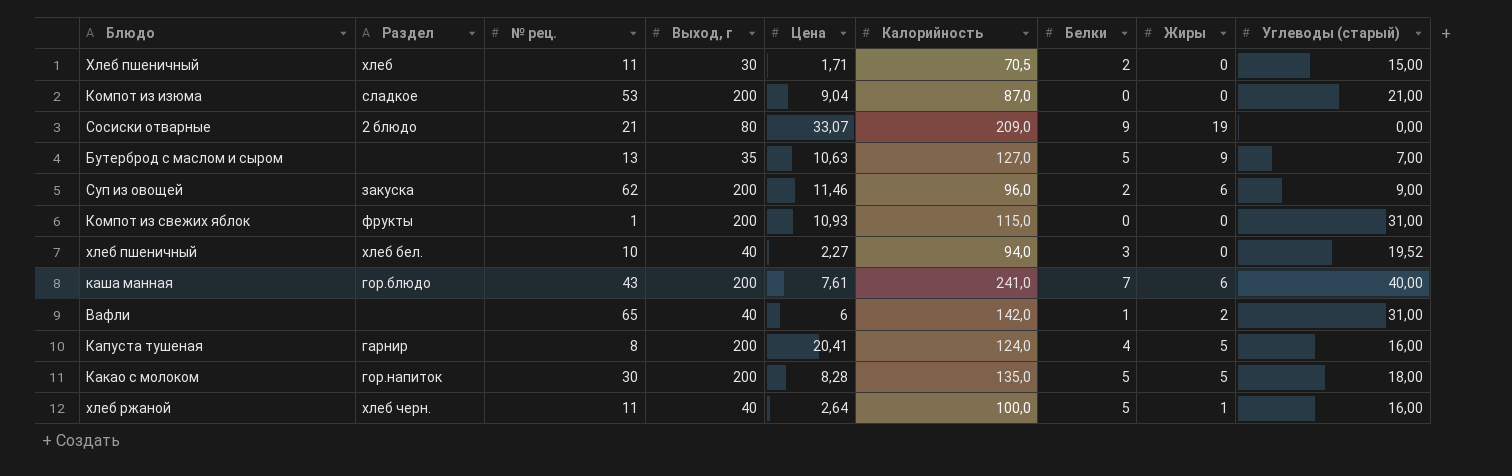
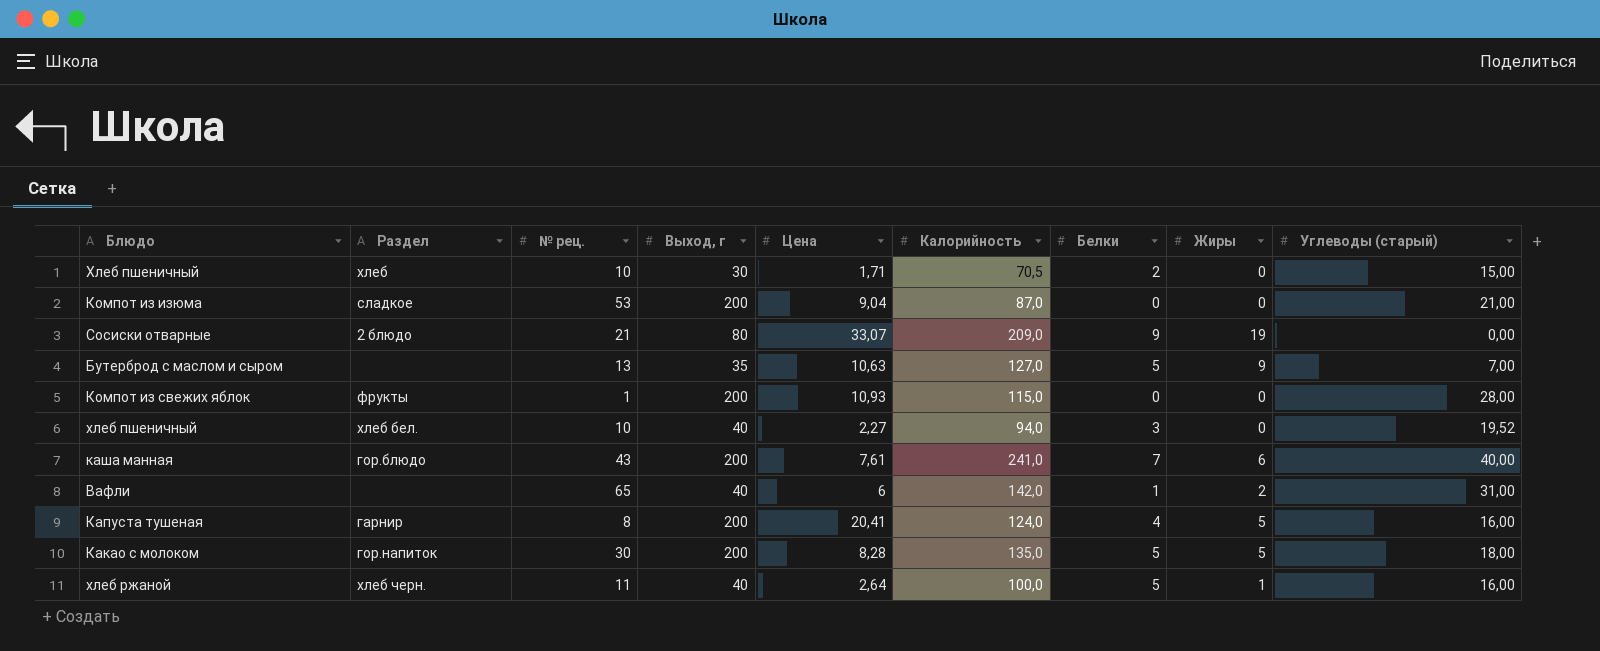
row Суп из овощей: закуска | 62 | 200 | 11,46 | 96,0 | 2 | 6 | 9,00 -> none
Хлеб пшеничный | № рец.: 11 -> 10
Компот из свежих яблок | Углеводы (старый): 31,00 -> 28,00

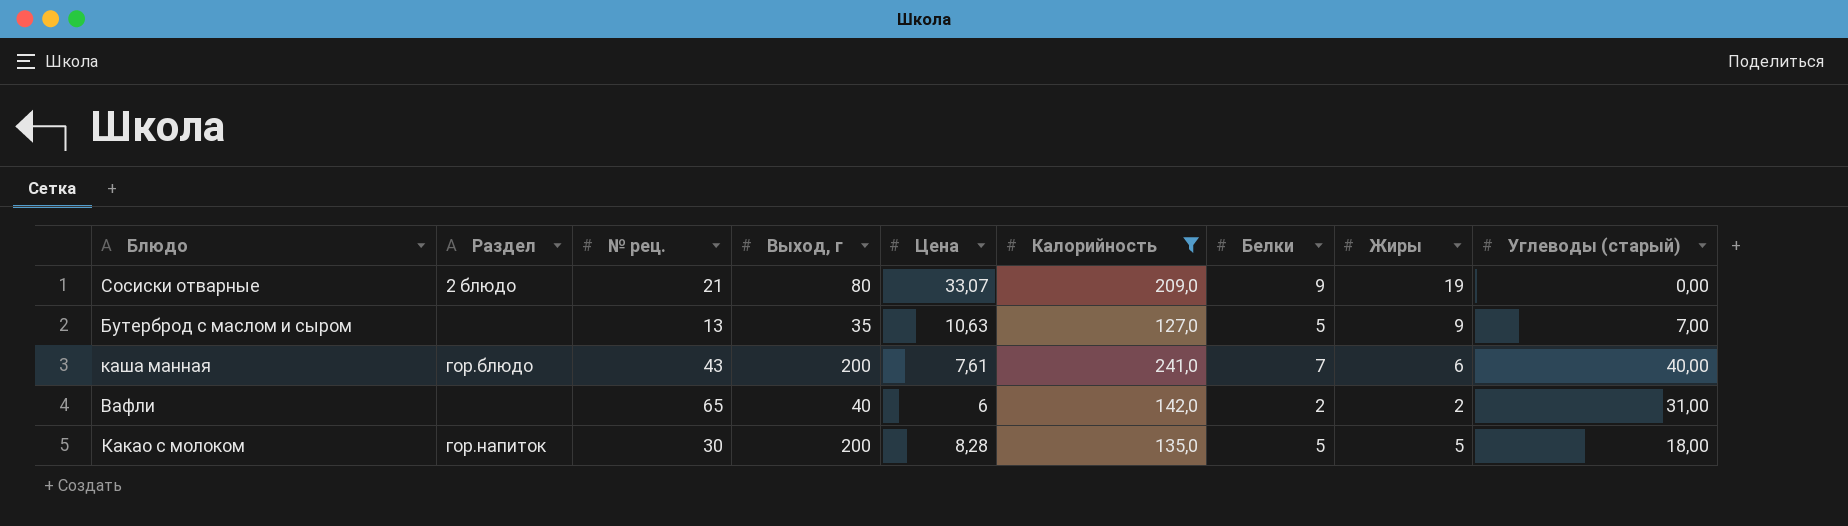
filter: none -> Калорийность >= 127,0
Вафли | Белки: 1 -> 2

